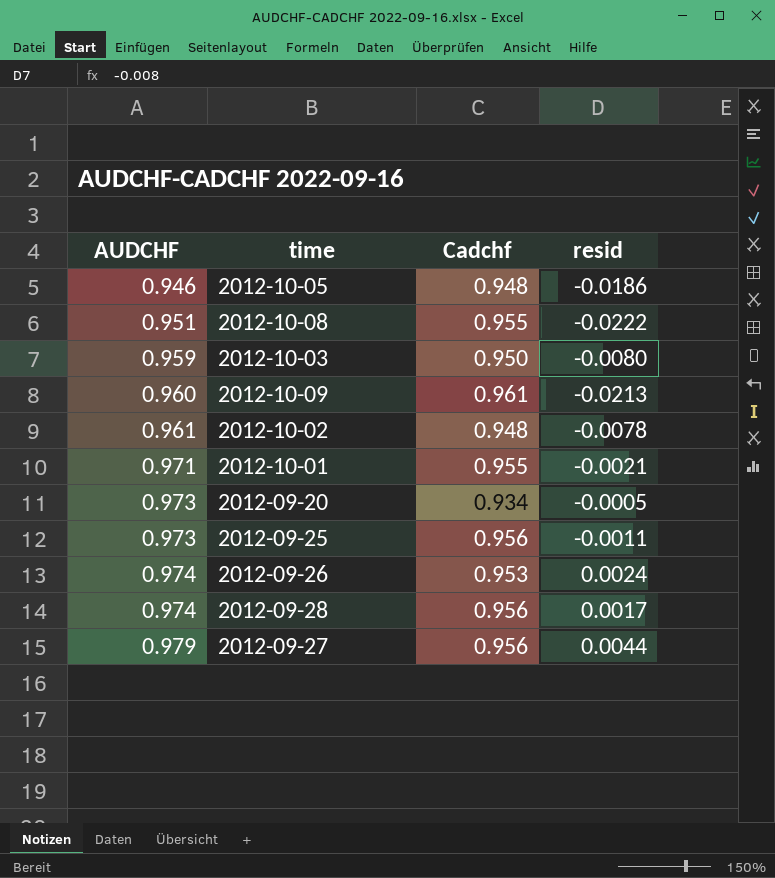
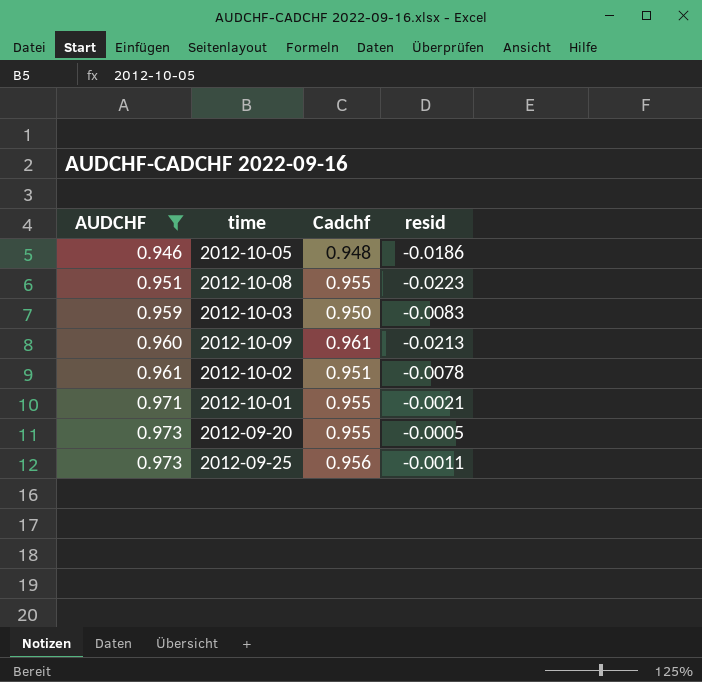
filter: none -> AUDCHF <= 0.973
2012-10-08 | resid: -0.0222 -> -0.0223
2012-10-03 | resid: -0.0080 -> -0.0083
2012-10-02 | Cadchf: 0.948 -> 0.951
2012-09-20 | Cadchf: 0.934 -> 0.955

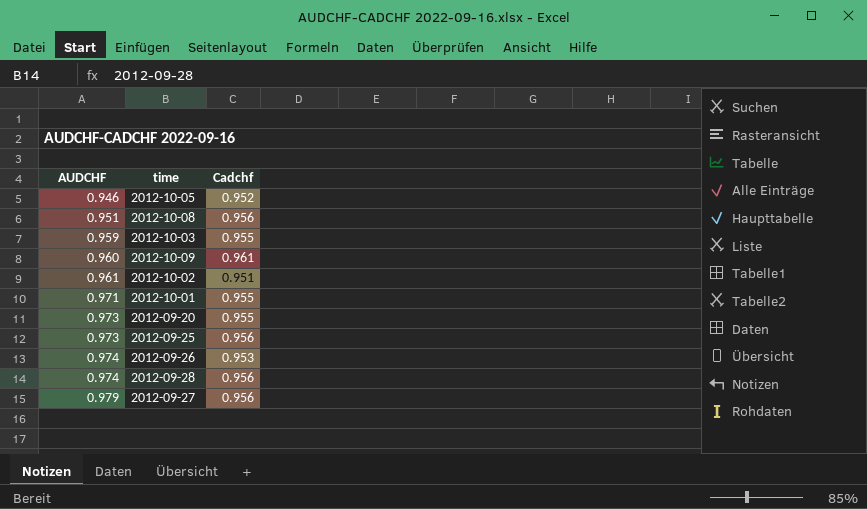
filter: AUDCHF <= 0.973 -> none
column resid | position: 4 -> none
2012-10-05 | Cadchf: 0.948 -> 0.952
2012-10-08 | Cadchf: 0.955 -> 0.956
2012-10-03 | Cadchf: 0.950 -> 0.955

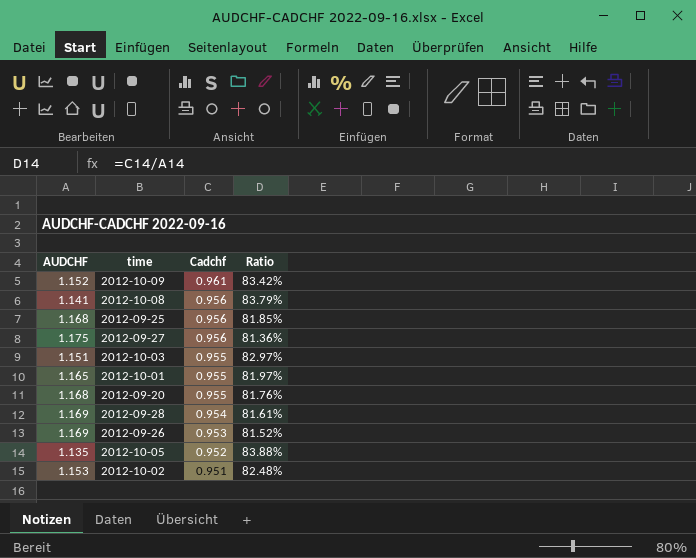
row order: AUDCHF ascending -> Cadchf descending
column Ratio | formula: none -> [Cadchf] / [AUDCHF]
2012-10-09 | AUDCHF: 0.960 -> 1.152
2012-10-08 | AUDCHF: 0.951 -> 1.141
2012-09-25 | AUDCHF: 0.973 -> 1.168
2012-09-27 | AUDCHF: 0.979 -> 1.175
2012-10-03 | AUDCHF: 0.959 -> 1.151
2012-10-01 | AUDCHF: 0.971 -> 1.165
2012-09-20 | AUDCHF: 0.973 -> 1.168
2012-09-28 | AUDCHF: 0.974 -> 1.169
2012-09-28 | Cadchf: 0.956 -> 0.954
2012-09-26 | AUDCHF: 0.974 -> 1.169
2012-10-05 | AUDCHF: 0.946 -> 1.135
2012-10-02 | AUDCHF: 0.961 -> 1.153

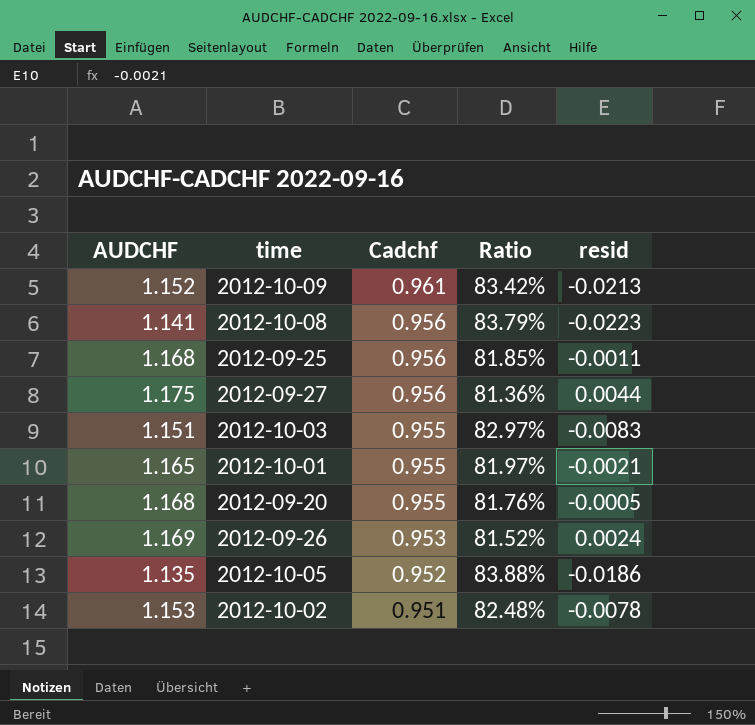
column resid | position: none -> 5
row 2012-09-28: 1.169 | 0.954 | 81.61% -> none

